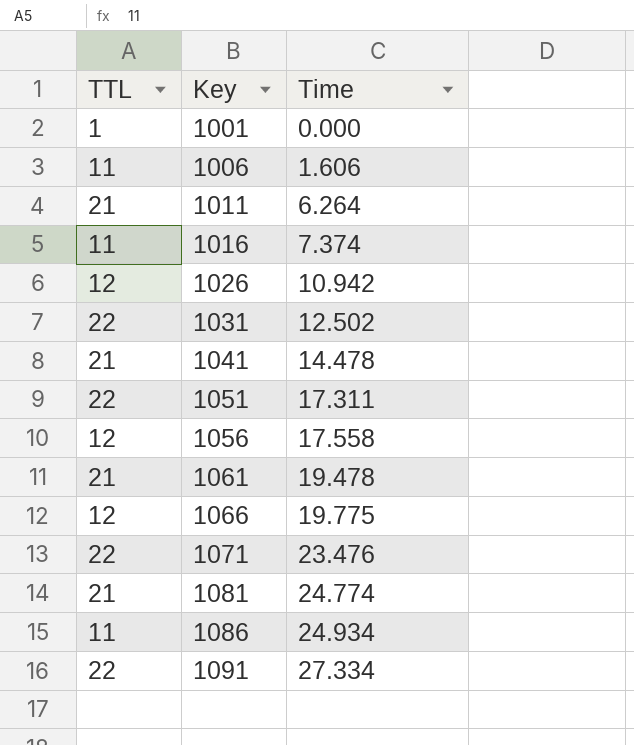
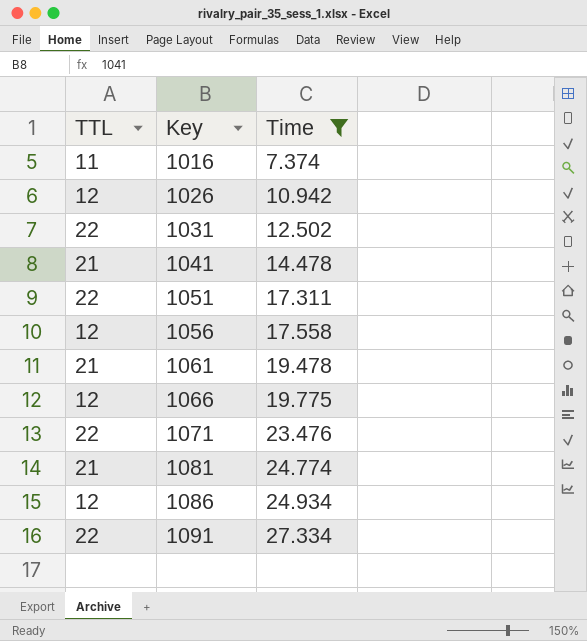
filter: none -> Time >= 7.374
1086 | TTL: 11 -> 12

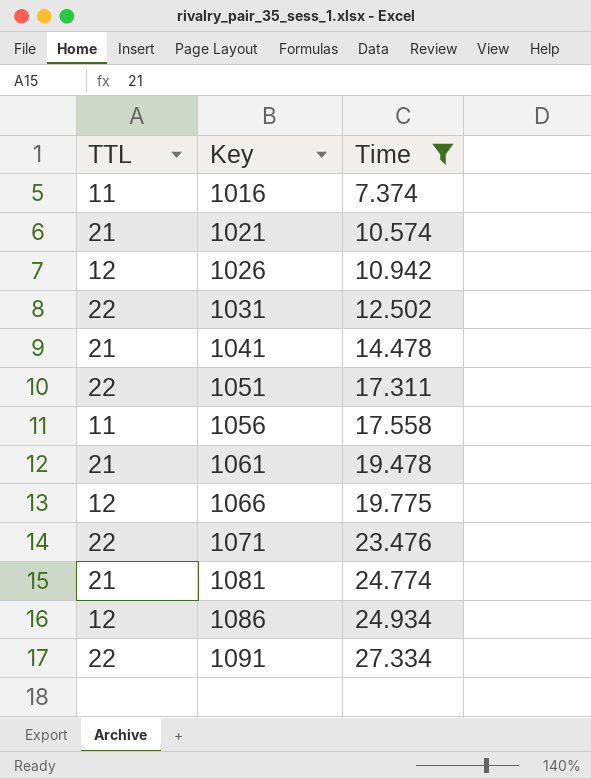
row 1021: none -> 21 | 10.574
1056 | TTL: 12 -> 11

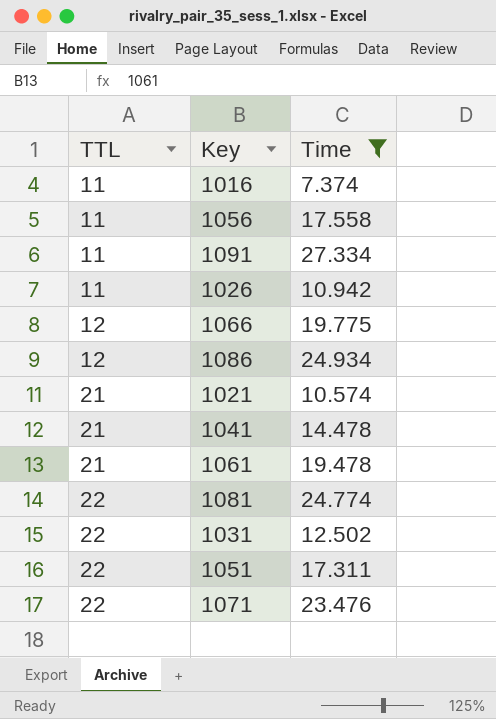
row order: Key ascending -> TTL ascending
1091 | TTL: 22 -> 11
1026 | TTL: 12 -> 11
1081 | TTL: 21 -> 22

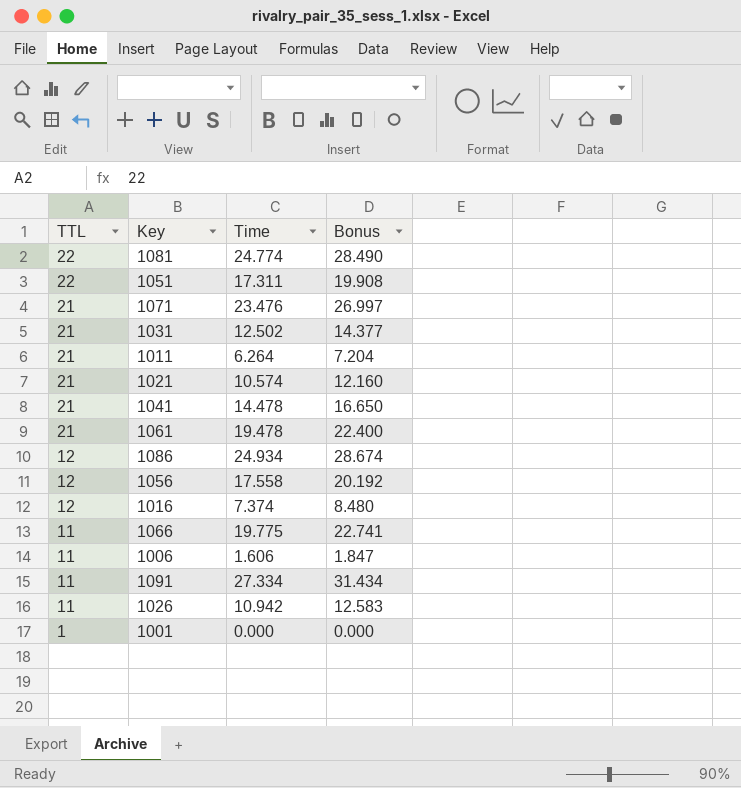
filter: Time >= 7.374 -> none
row order: TTL ascending -> TTL descending
column Bonus | formula: none -> [Time] * 1.15
1071 | TTL: 22 -> 21
1031 | TTL: 22 -> 21
1056 | TTL: 11 -> 12
1016 | TTL: 11 -> 12
1066 | TTL: 12 -> 11

